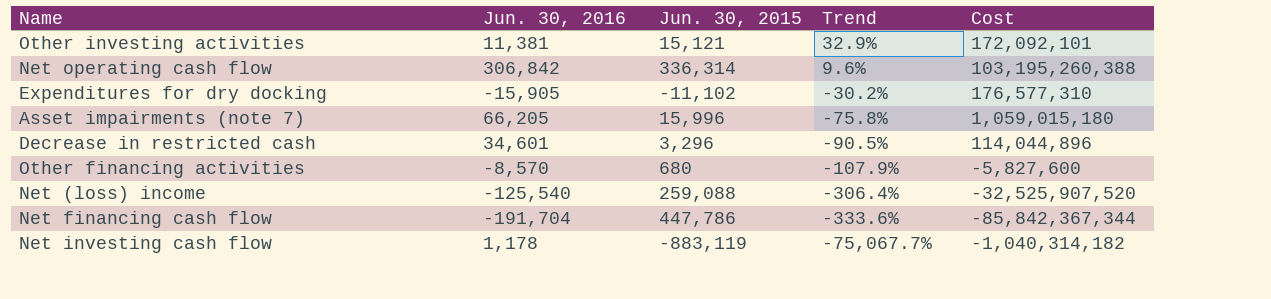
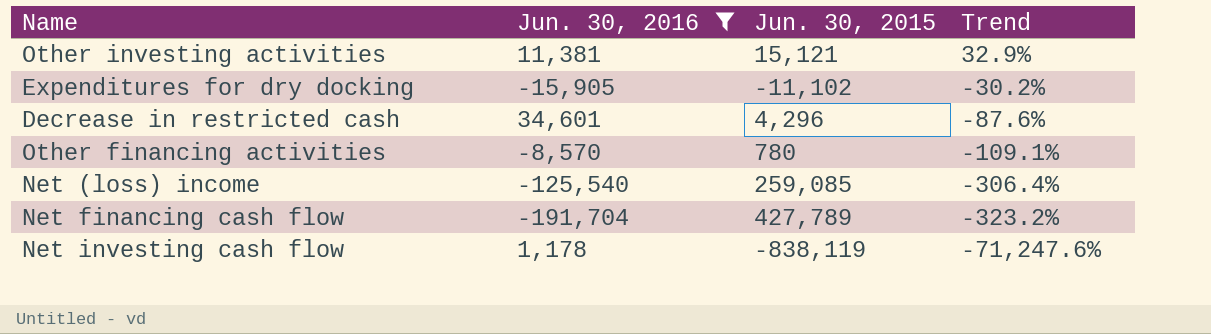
filter: none -> Jun. 30, 2016 <= 34,601
column Cost | formula: [Jun. 30, 2016] * [Jun. 30, 2015] -> none
Decrease in restricted cash | Jun. 30, 2015: 3,296 -> 4,296
Decrease in restricted cash | Trend: -90.5% -> -87.6%
Other financing activities | Jun. 30, 2015: 680 -> 780
Other financing activities | Trend: -107.9% -> -109.1%
Net (loss) income | Jun. 30, 2015: 259,088 -> 259,085
Net financing cash flow | Jun. 30, 2015: 447,786 -> 427,789
Net financing cash flow | Trend: -333.6% -> -323.2%
Net investing cash flow | Jun. 30, 2015: -883,119 -> -838,119
Net investing cash flow | Trend: -75,067.7% -> -71,247.6%

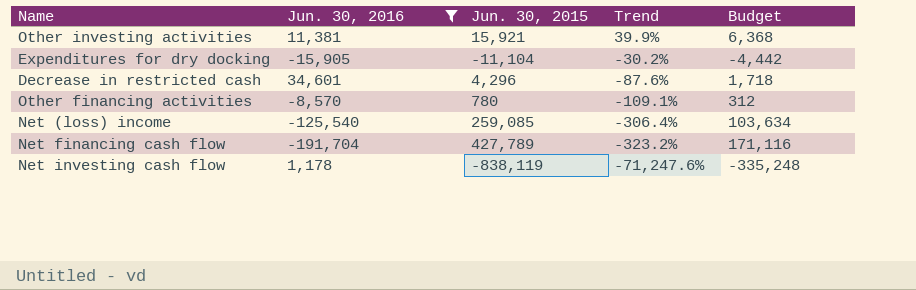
column Budget | formula: none -> [Jun. 30, 2015] * 0.4
Other investing activities | Jun. 30, 2015: 15,121 -> 15,921
Other investing activities | Trend: 32.9% -> 39.9%
Expenditures for dry docking | Jun. 30, 2015: -11,102 -> -11,104

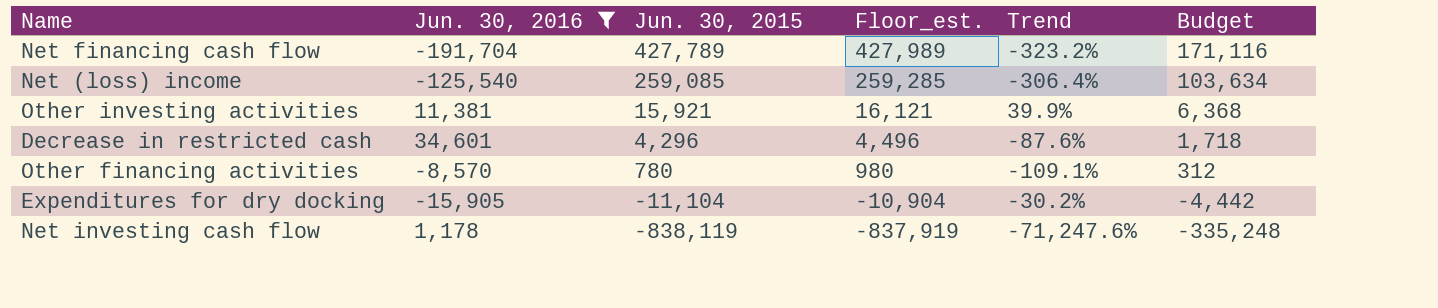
row order: Trend descending -> Jun. 30, 2015 descending
column Floor_est. | formula: none -> [Jun. 30, 2015] + 200

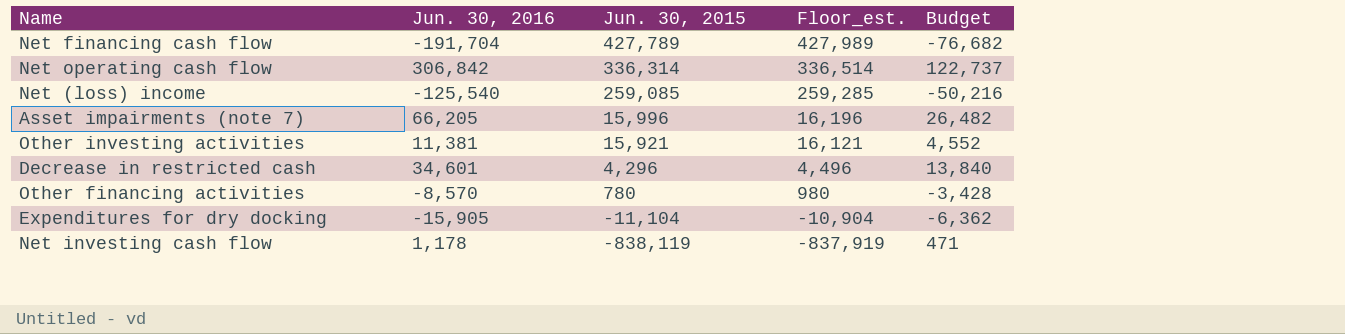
filter: Jun. 30, 2016 <= 34,601 -> none
column Trend | formula: ([Jun. 30, 2015] - [Jun. 30, 2016]) / [Jun. 30, 2016] -> none
column Budget | formula: [Jun. 30, 2015] * 0.4 -> [Jun. 30, 2016] * 0.4

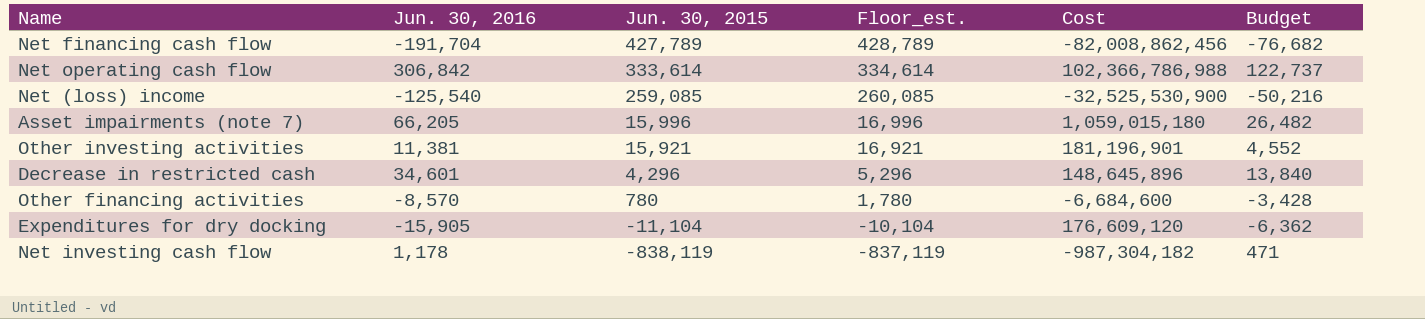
column Floor_est. | formula: [Jun. 30, 2015] + 200 -> [Jun. 30, 2015] + 1000
column Cost | formula: none -> [Jun. 30, 2016] * [Jun. 30, 2015]
Net operating cash flow | Jun. 30, 2015: 336,314 -> 333,614

